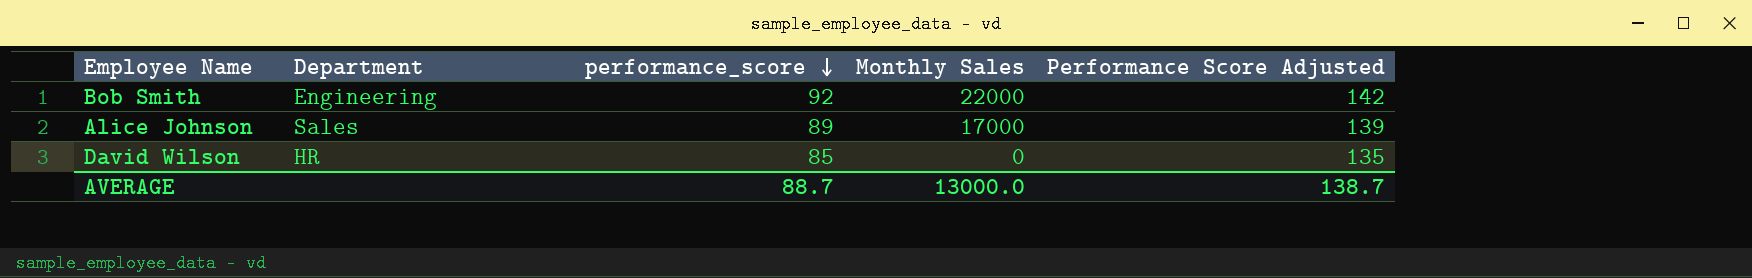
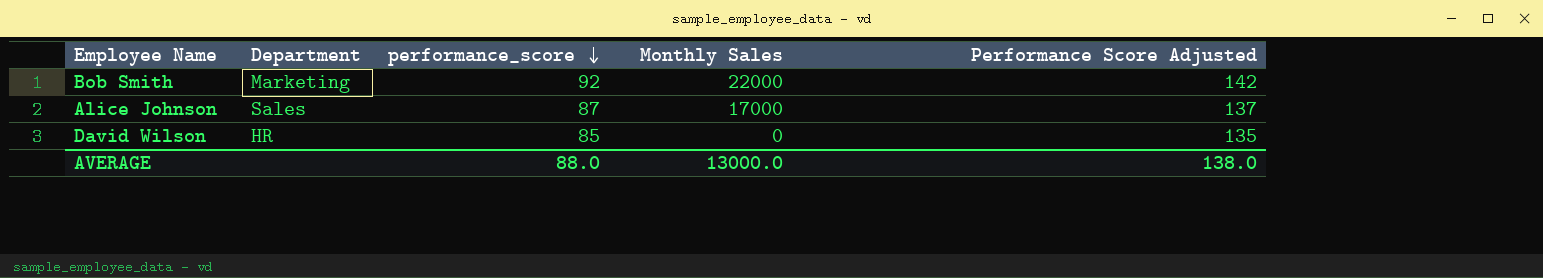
Bob Smith | Department: Engineering -> Marketing
Alice Johnson | performance_score: 89 -> 87
Alice Johnson | Performance Score Adjusted: 139 -> 137
AVERAGE | performance_score: 88.7 -> 88.0
AVERAGE | Performance Score Adjusted: 138.7 -> 138.0

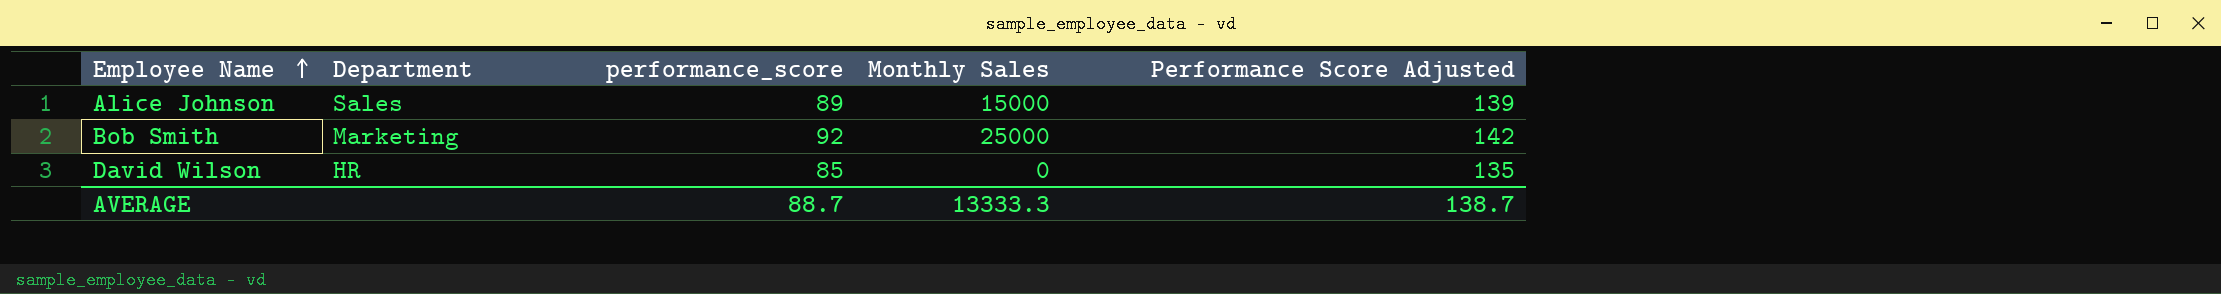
row order: performance_score descending -> Employee Name ascending
Alice Johnson | performance_score: 87 -> 89
Alice Johnson | Monthly Sales: 17000 -> 15000
Alice Johnson | Performance Score Adjusted: 137 -> 139
Bob Smith | Monthly Sales: 22000 -> 25000
AVERAGE | performance_score: 88.0 -> 88.7
AVERAGE | Monthly Sales: 13000.0 -> 13333.3
AVERAGE | Performance Score Adjusted: 138.0 -> 138.7

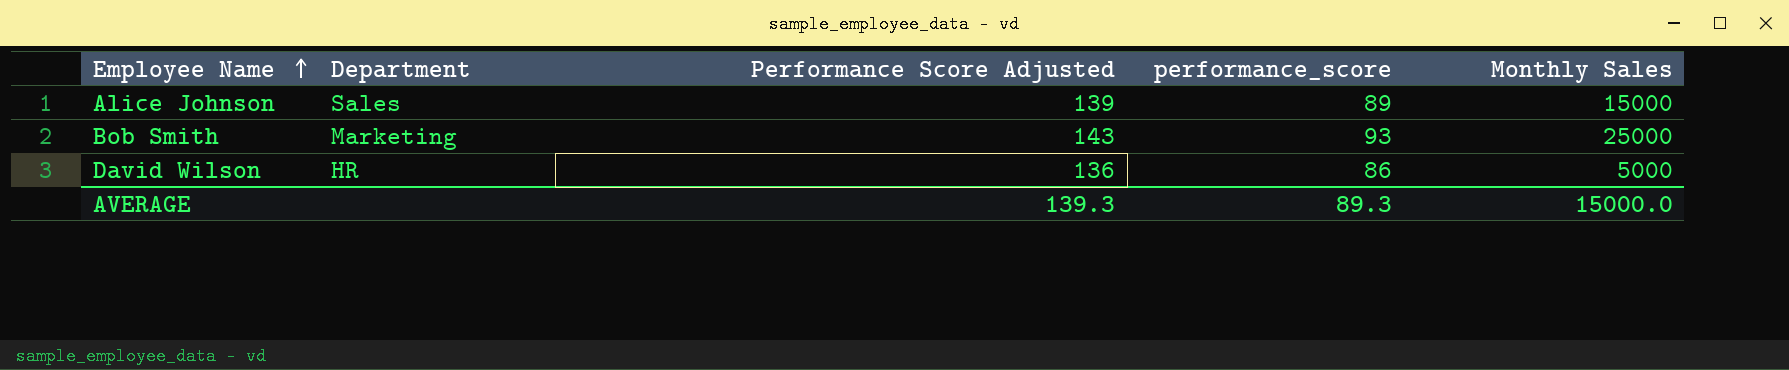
column Performance Score Adjusted | position: 5 -> 3
Bob Smith | Performance Score Adjusted: 142 -> 143
Bob Smith | performance_score: 92 -> 93
David Wilson | Performance Score Adjusted: 135 -> 136
David Wilson | performance_score: 85 -> 86
David Wilson | Monthly Sales: 0 -> 5000
AVERAGE | Performance Score Adjusted: 138.7 -> 139.3
AVERAGE | performance_score: 88.7 -> 89.3
AVERAGE | Monthly Sales: 13333.3 -> 15000.0

